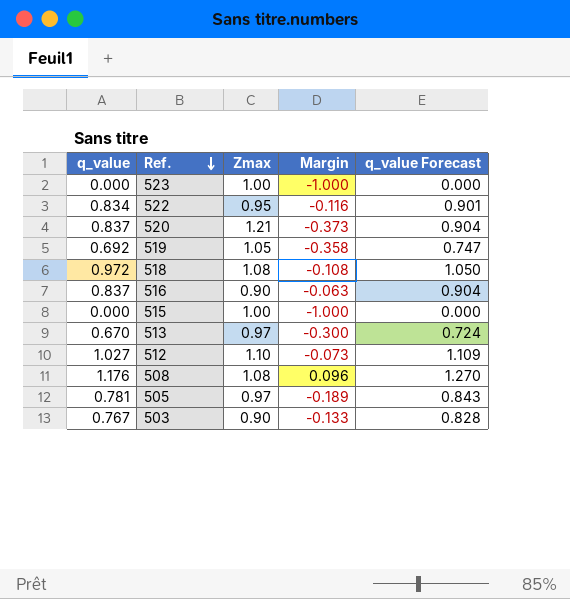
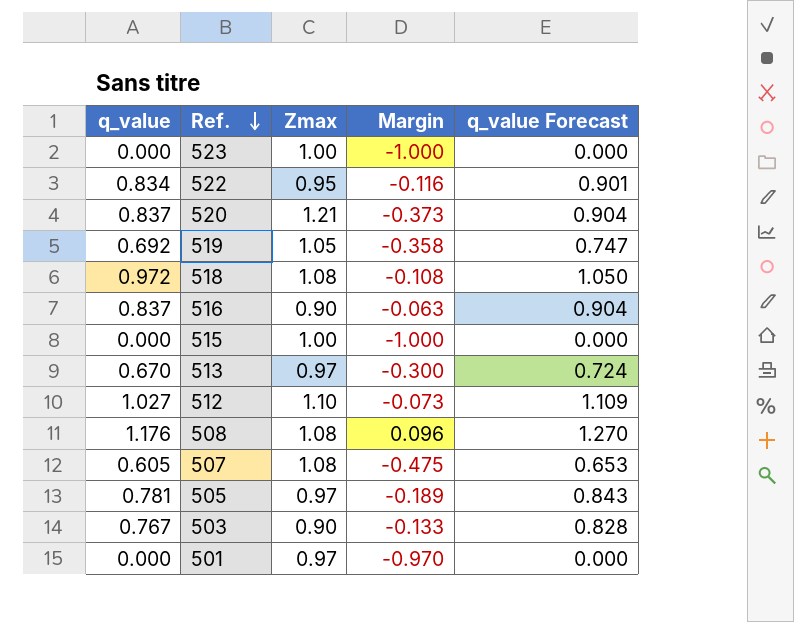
row 507: none -> 0.605 | 1.08 | -0.475 | 0.653
row 501: none -> 0.000 | 0.97 | -0.970 | 0.000

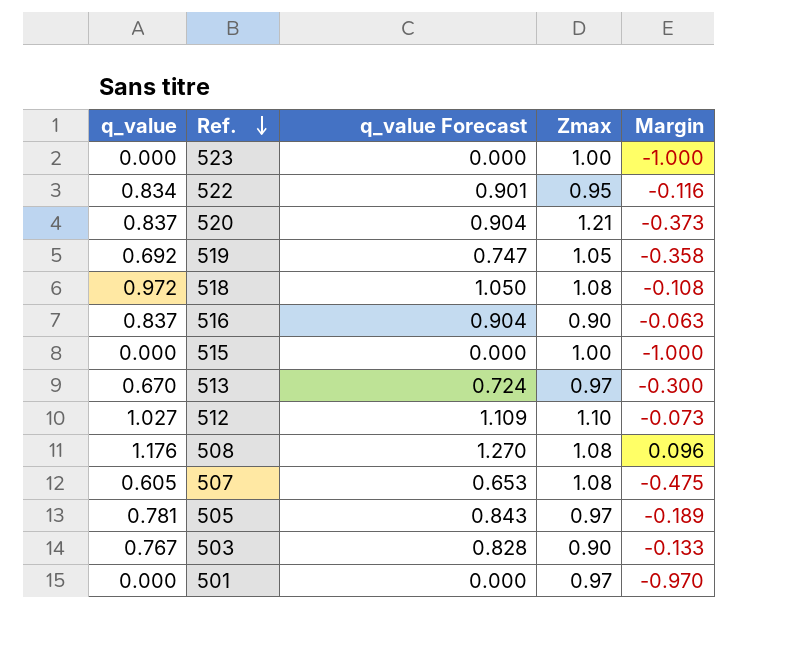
column q_value Forecast | position: 5 -> 3

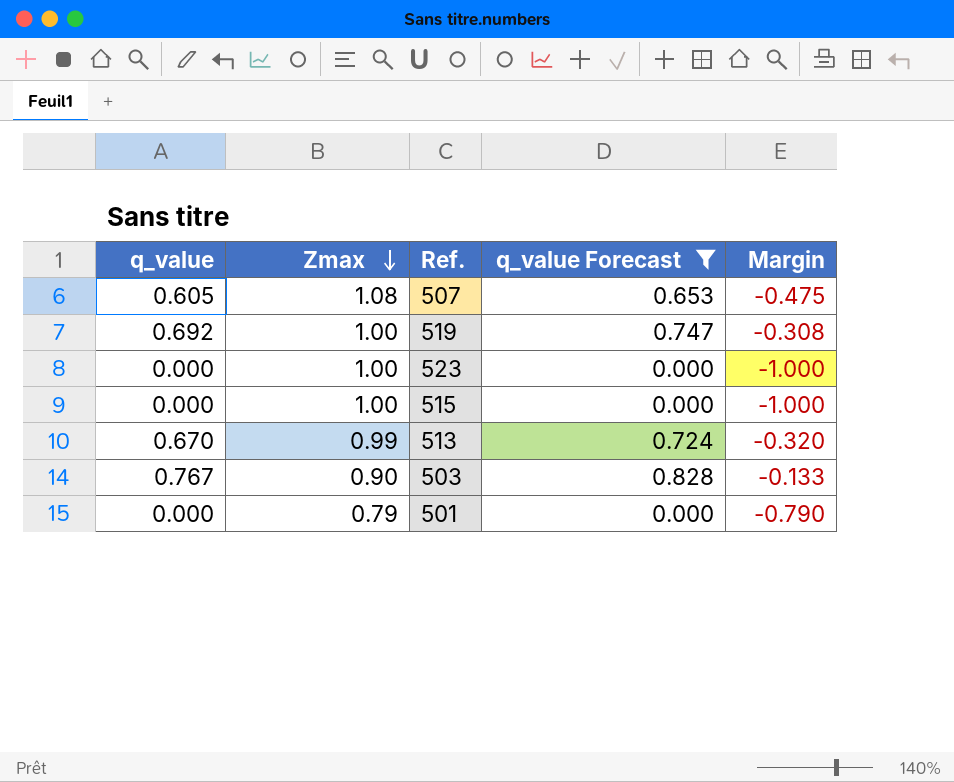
filter: none -> q_value Forecast <= 0.828
row order: Ref. descending -> Zmax descending
column Zmax | position: 4 -> 2
519 | Zmax: 1.05 -> 1.00
519 | Margin: -0.358 -> -0.308
513 | Zmax: 0.97 -> 0.99
513 | Margin: -0.300 -> -0.320
501 | Zmax: 0.97 -> 0.79
501 | Margin: -0.970 -> -0.790

